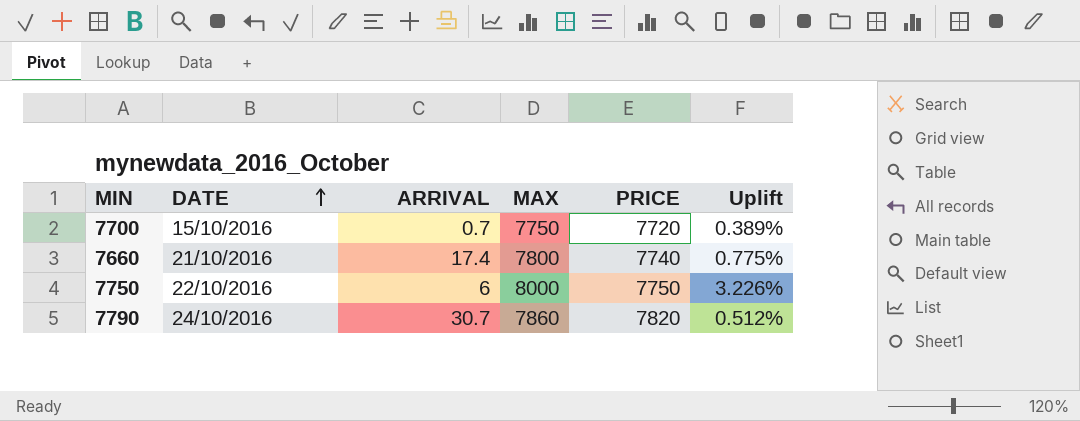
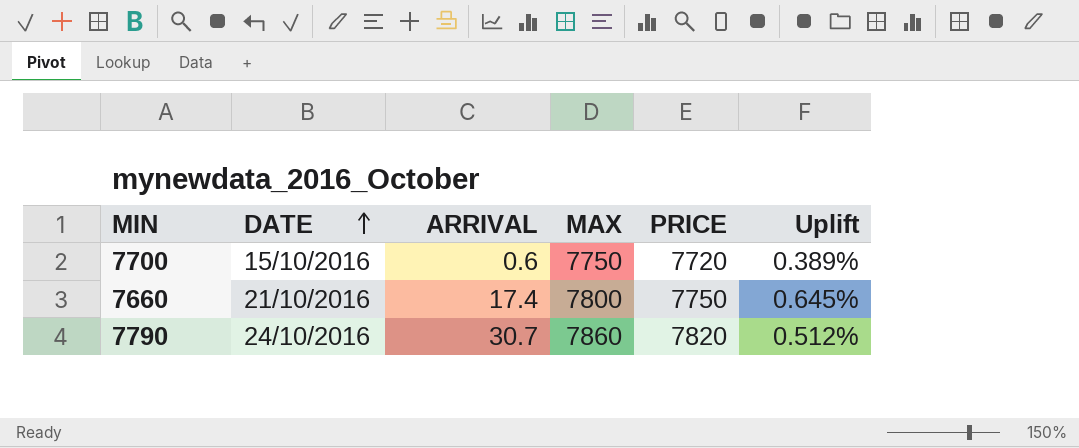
row 7750: 22/10/2016 | 6 | 8000 | 7750 | 3.226% -> none
7700 | ARRIVAL: 0.7 -> 0.6
7660 | PRICE: 7740 -> 7750
7660 | Uplift: 0.775% -> 0.645%

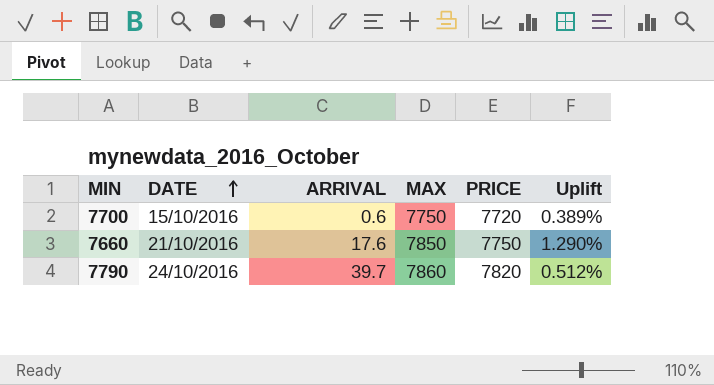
7660 | ARRIVAL: 17.4 -> 17.6
7660 | MAX: 7800 -> 7850
7660 | Uplift: 0.645% -> 1.290%
7790 | ARRIVAL: 30.7 -> 39.7

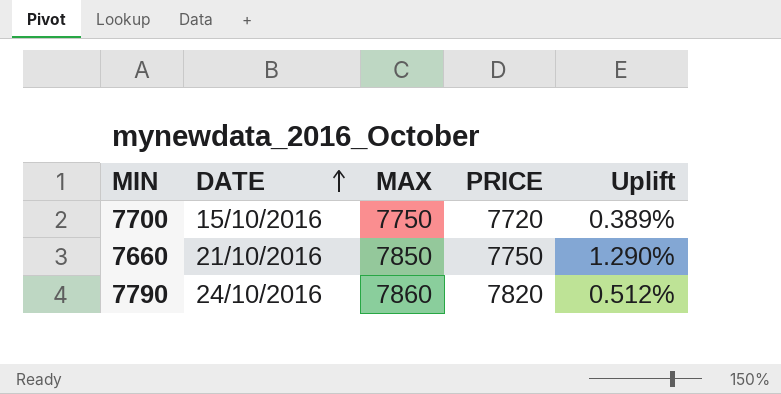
column ARRIVAL | position: 3 -> none

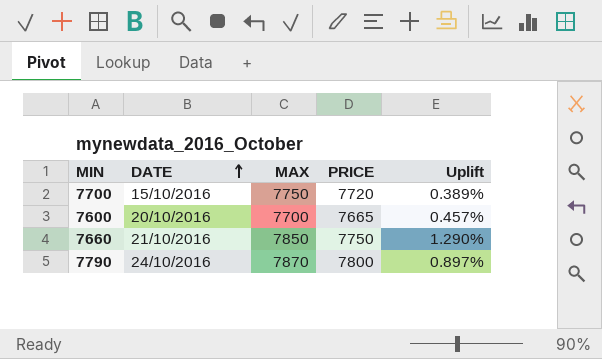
row 7600: none -> 20/10/2016 | 7700 | 7665 | 0.457%
7790 | MAX: 7860 -> 7870
7790 | PRICE: 7820 -> 7800
7790 | Uplift: 0.512% -> 0.897%

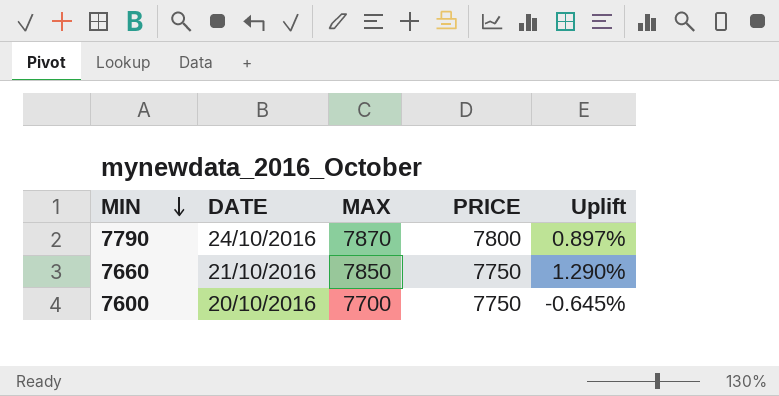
row order: DATE ascending -> MIN descending
row 7700: 15/10/2016 | 7750 | 7720 | 0.389% -> none
7600 | PRICE: 7665 -> 7750
7600 | Uplift: 0.457% -> -0.645%

